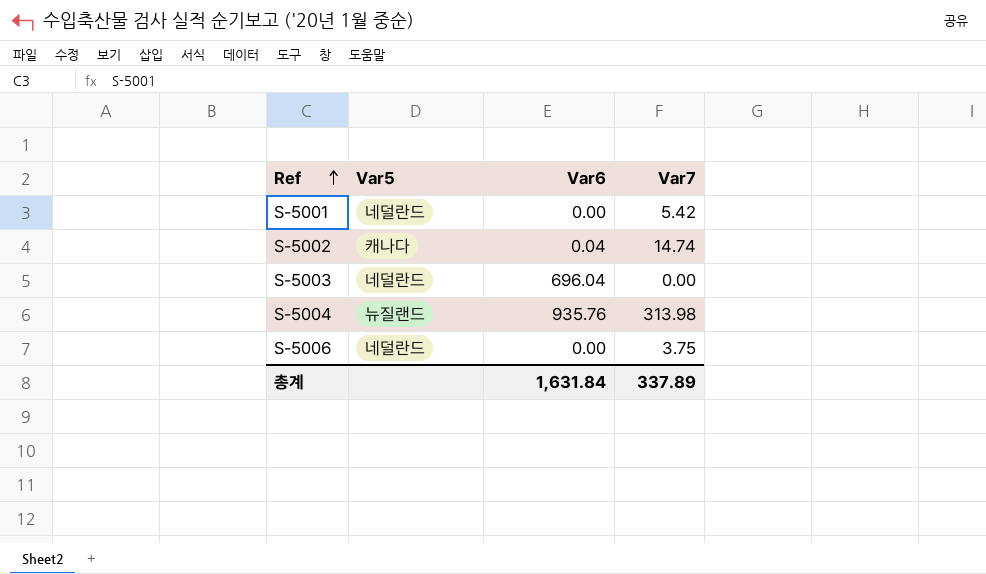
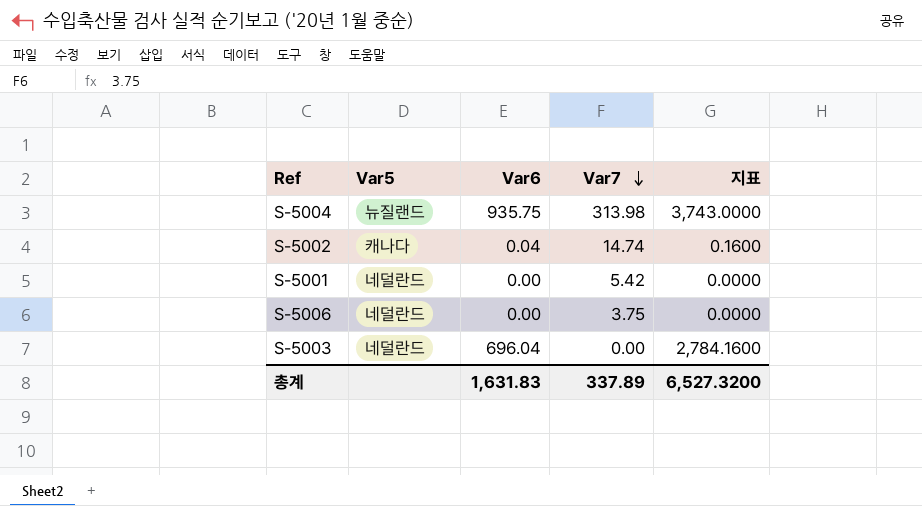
row order: Ref ascending -> Var7 descending
column 지표 | formula: none -> [Var6] * 4
S-5004 | Var6: 935.76 -> 935.75
총계 | Var6: 1,631.84 -> 1,631.83

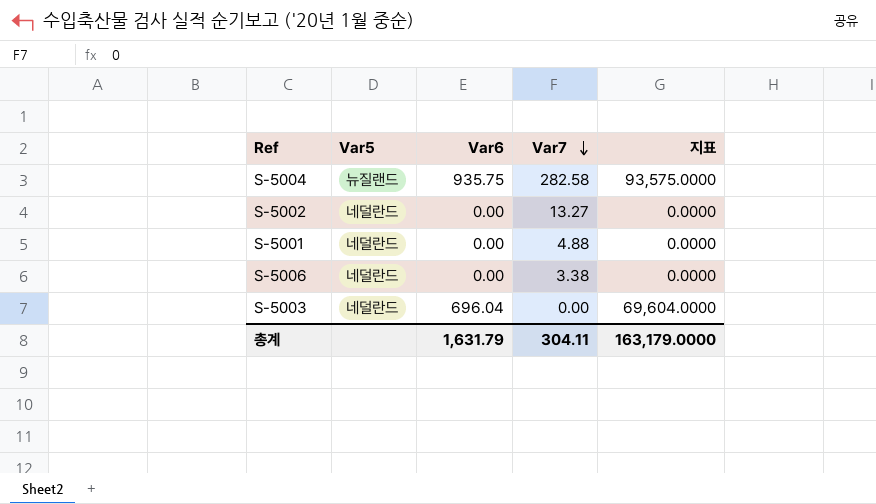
column 지표 | formula: [Var6] * 4 -> [Var6] * 100
S-5004 | Var7: 313.98 -> 282.58
S-5002 | Var5: 캐나다 -> 네덜란드
S-5002 | Var6: 0.04 -> 0.00
S-5002 | Var7: 14.74 -> 13.27
S-5001 | Var7: 5.42 -> 4.88
S-5006 | Var7: 3.75 -> 3.38
총계 | Var6: 1,631.83 -> 1,631.79
총계 | Var7: 337.89 -> 304.11
총계 | 지표: 6,527.3200 -> 163,179.0000

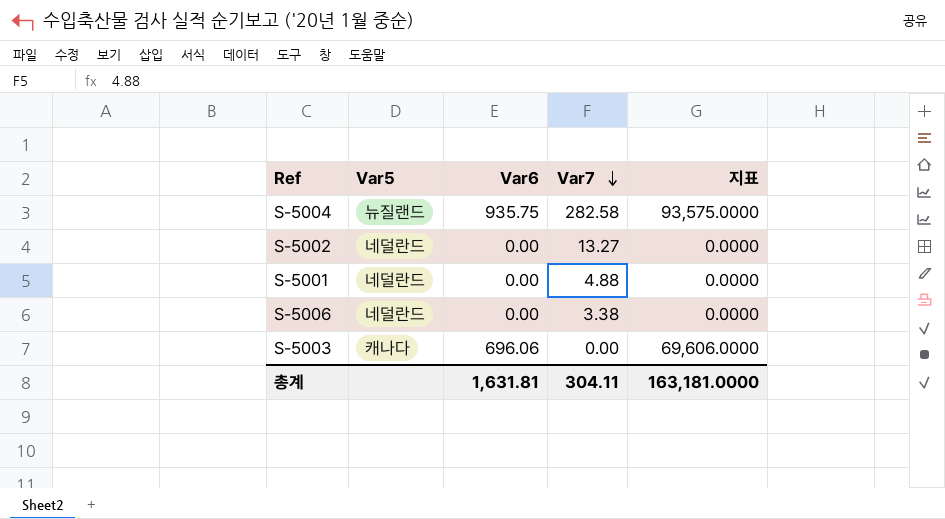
S-5003 | Var5: 네덜란드 -> 캐나다
S-5003 | Var6: 696.04 -> 696.06
S-5003 | 지표: 69,604.0000 -> 69,606.0000
총계 | Var6: 1,631.79 -> 1,631.81
총계 | 지표: 163,179.0000 -> 163,181.0000

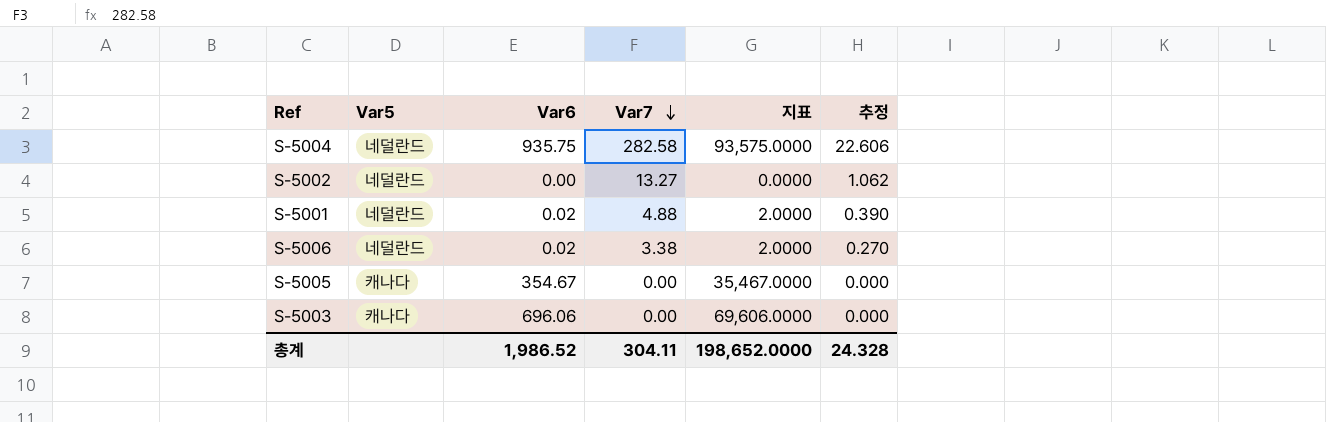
column 추정 | formula: none -> [Var7] * 0.08
S-5004 | Var5: 뉴질랜드 -> 네덜란드
S-5001 | Var6: 0.00 -> 0.02
S-5001 | 지표: 0.0000 -> 2.0000
S-5006 | Var6: 0.00 -> 0.02
S-5006 | 지표: 0.0000 -> 2.0000
row S-5005: none -> 캐나다 | 354.67 | 0.00 | 35,467.0000 | 0.000
총계 | Var6: 1,631.81 -> 1,986.52
총계 | 지표: 163,181.0000 -> 198,652.0000

